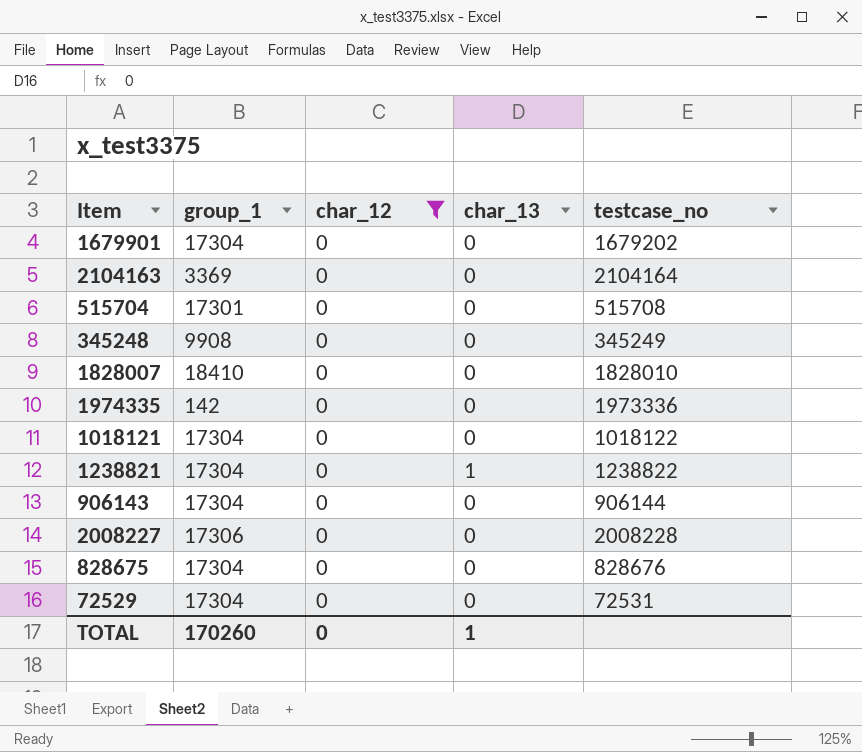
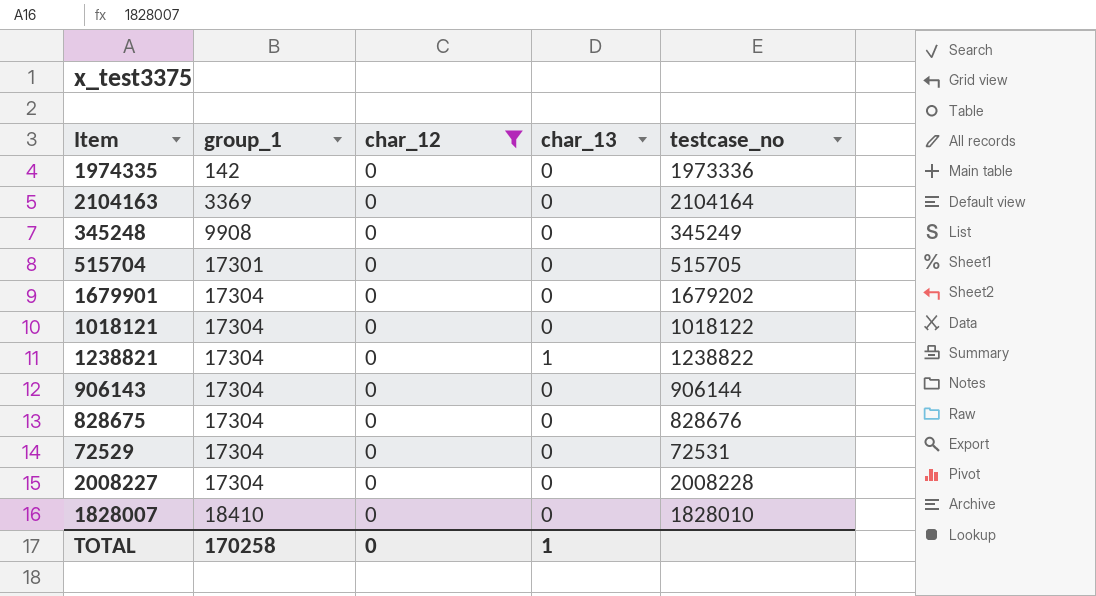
row order: none -> group_1 ascending
515704 | testcase_no: 515708 -> 515705
2008227 | group_1: 17306 -> 17304
TOTAL | group_1: 170260 -> 170258

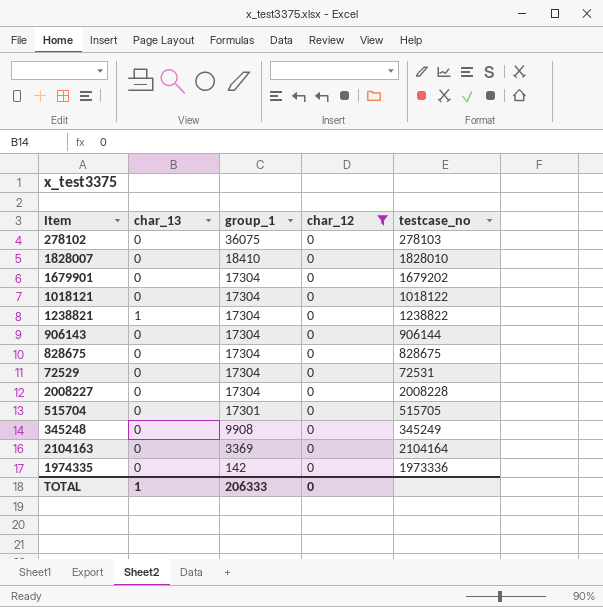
row order: group_1 ascending -> group_1 descending
column char_13 | position: 4 -> 2
row 278102: none -> 0 | 36075 | 0 | 278103
828675 | testcase_no: 828676 -> 828675
TOTAL | group_1: 170258 -> 206333

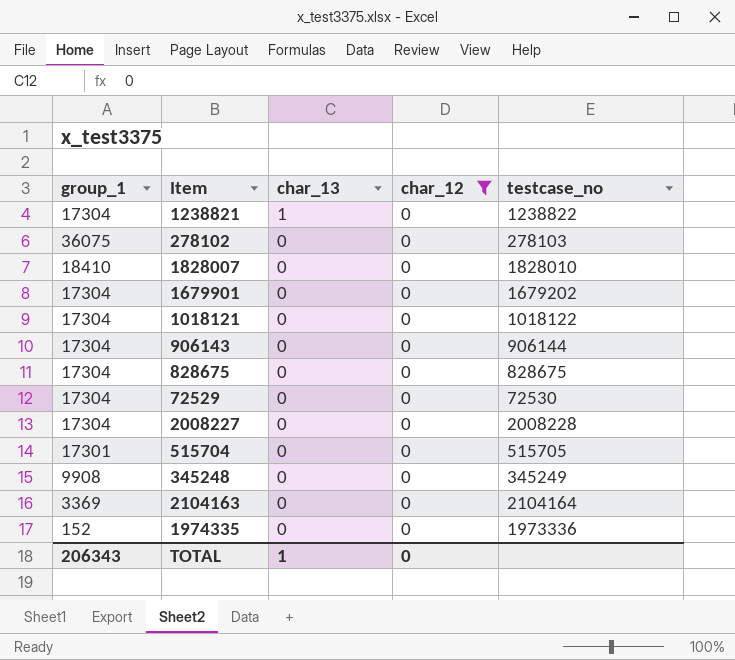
row order: group_1 descending -> char_13 descending
column group_1 | position: 3 -> 1
72529 | testcase_no: 72531 -> 72530
1974335 | group_1: 142 -> 152
TOTAL | group_1: 206333 -> 206343

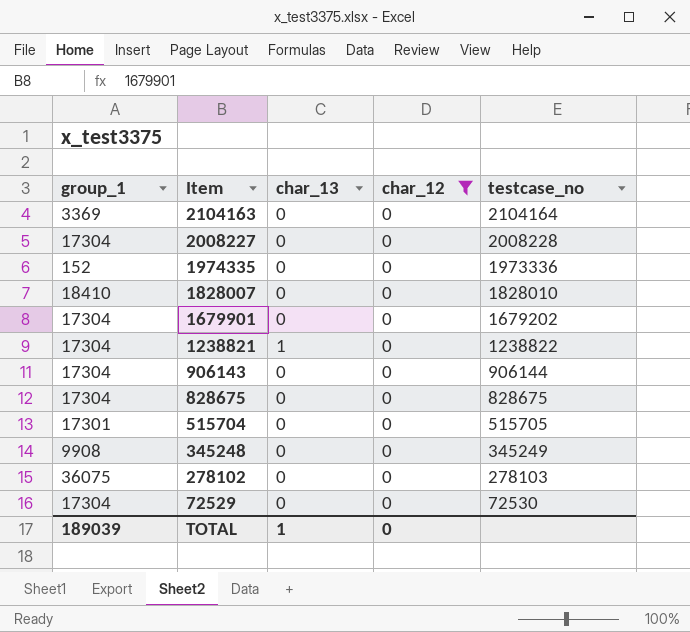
row order: char_13 descending -> Item descending
row 1018121: 17304 | 0 | 0 | 1018122 -> none
TOTAL | group_1: 206343 -> 189039

